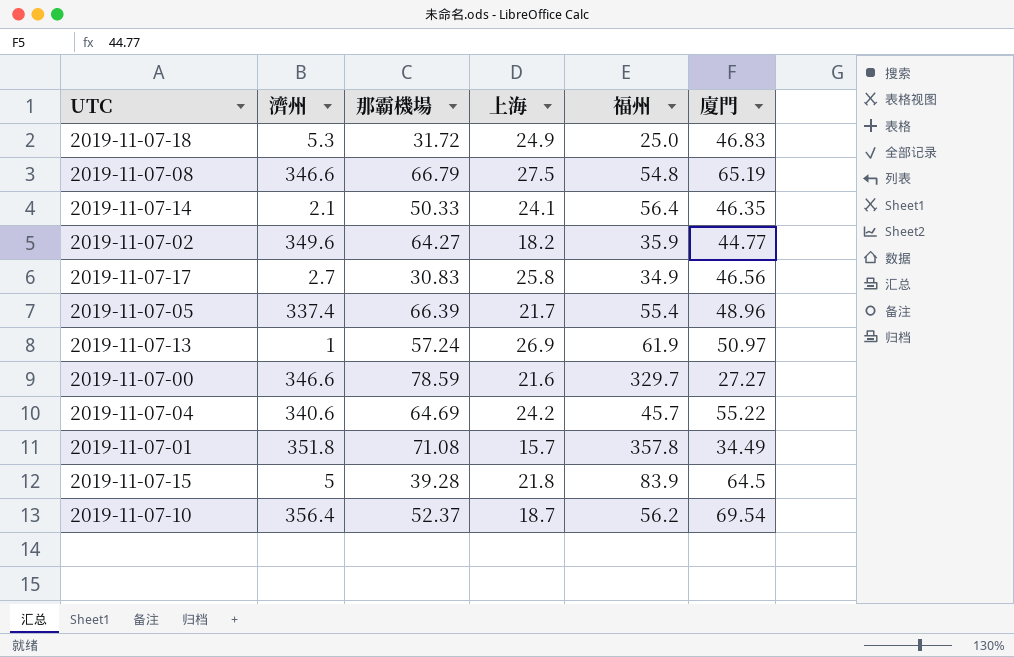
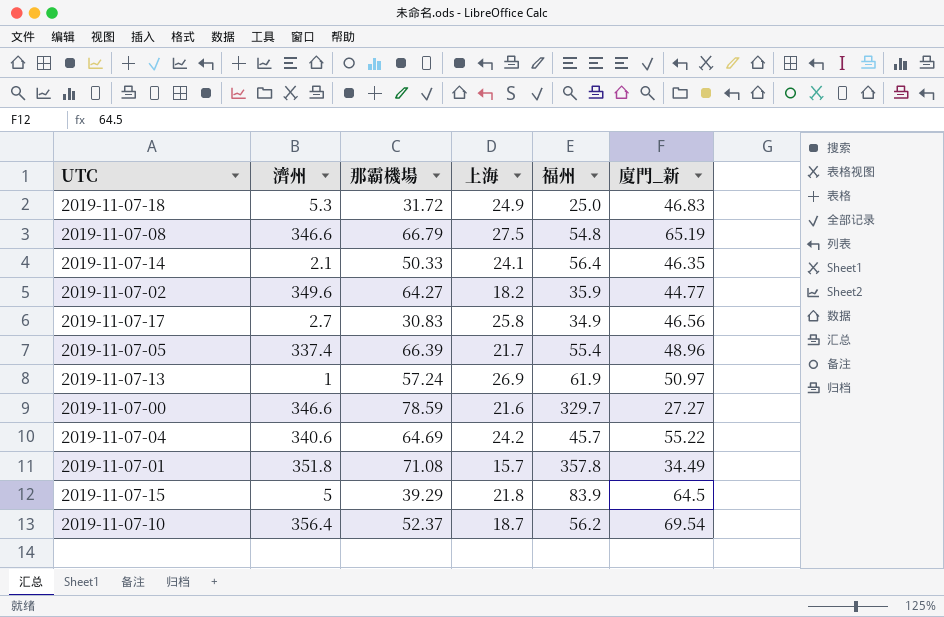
column name: 廈門 -> 廈門_新
2019-11-07-15 | 那霸機場: 39.28 -> 39.29

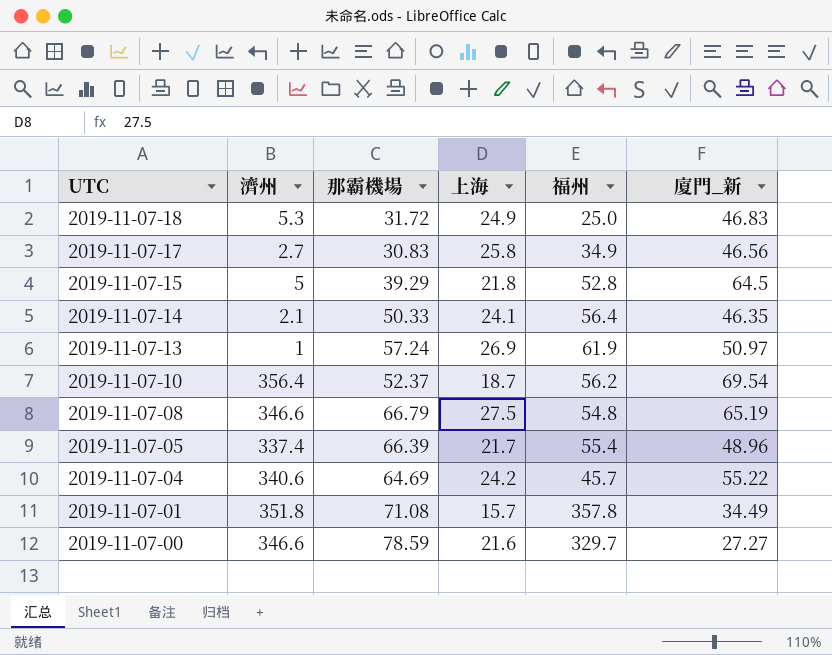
row order: none -> UTC descending
row 2019-11-07-02: 349.6 | 64.27 | 18.2 | 35.9 | 44.77 -> none
2019-11-07-15 | 福州: 83.9 -> 52.8

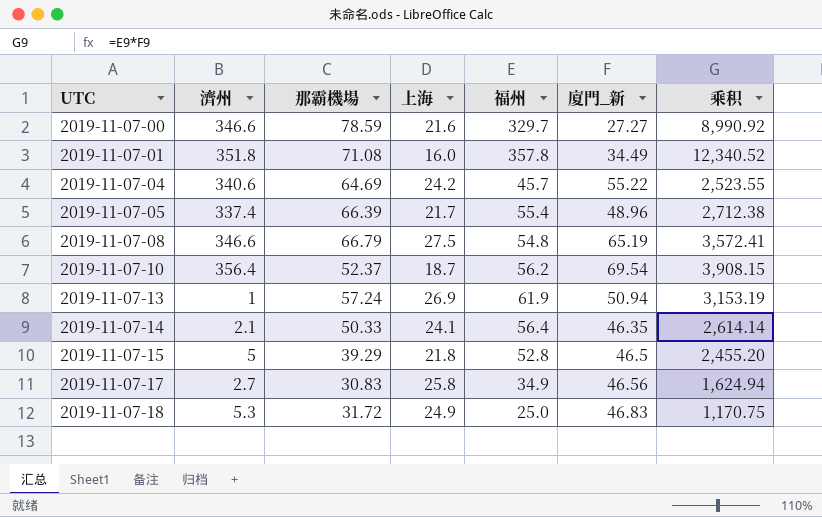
row order: UTC descending -> UTC ascending
column 乘积 | formula: none -> [福州] * [廈門_新]
2019-11-07-01 | 上海: 15.7 -> 16.0
2019-11-07-13 | 廈門_新: 50.97 -> 50.94
2019-11-07-15 | 廈門_新: 64.5 -> 46.5

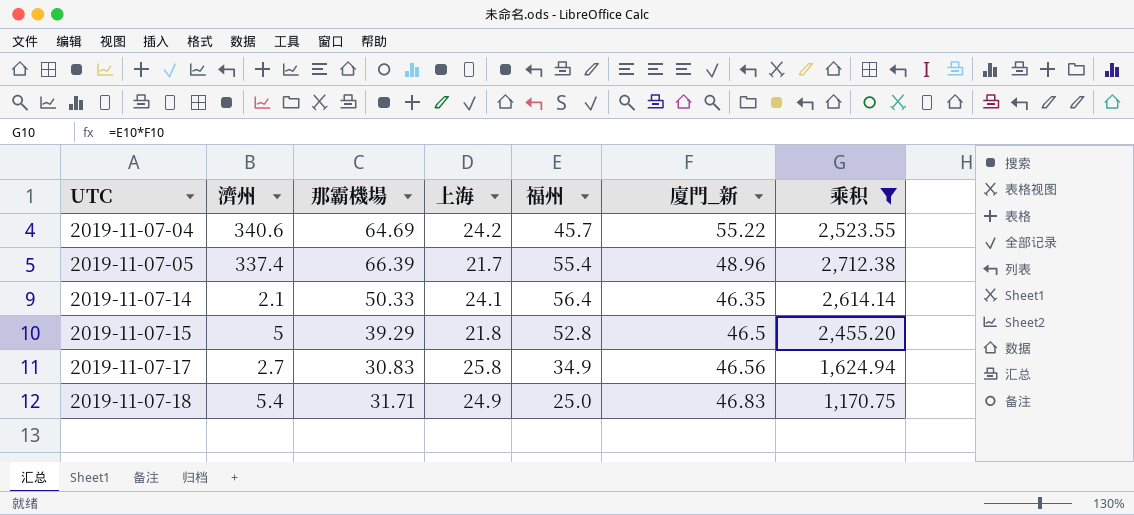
filter: none -> 乘积 <= 2,712.38
2019-11-07-18 | 濟州: 5.3 -> 5.4
2019-11-07-18 | 那霸機場: 31.72 -> 31.71

